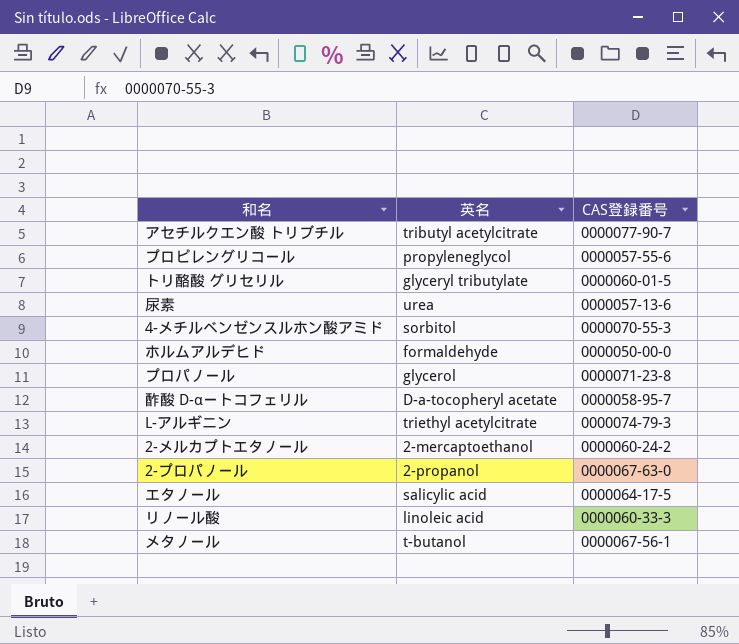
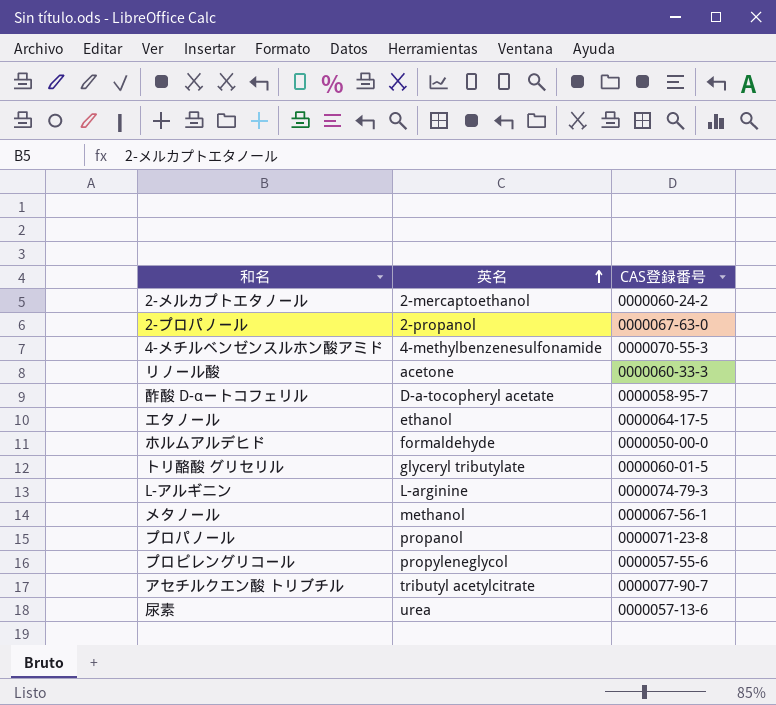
row order: none -> 英名 ascending
4-メチルベンゼンスルホン酸アミド | 英名: sorbitol -> 4-methylbenzenesulfonamide
リノール酸 | 英名: linoleic acid -> acetone
エタノール | 英名: salicylic acid -> ethanol
L-アルギニン | 英名: triethyl acetylcitrate -> L-arginine
メタノール | 英名: t-butanol -> methanol
プロパノール | 英名: glycerol -> propanol

